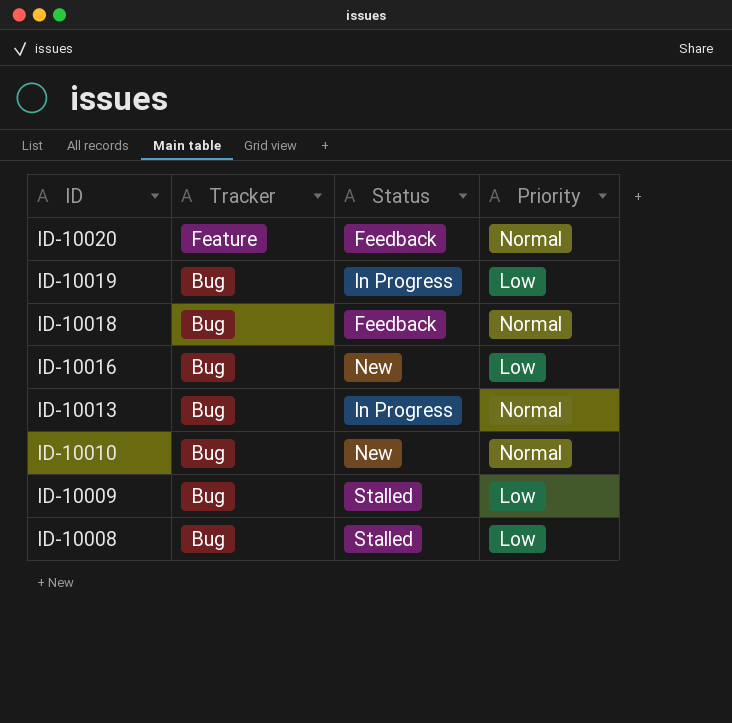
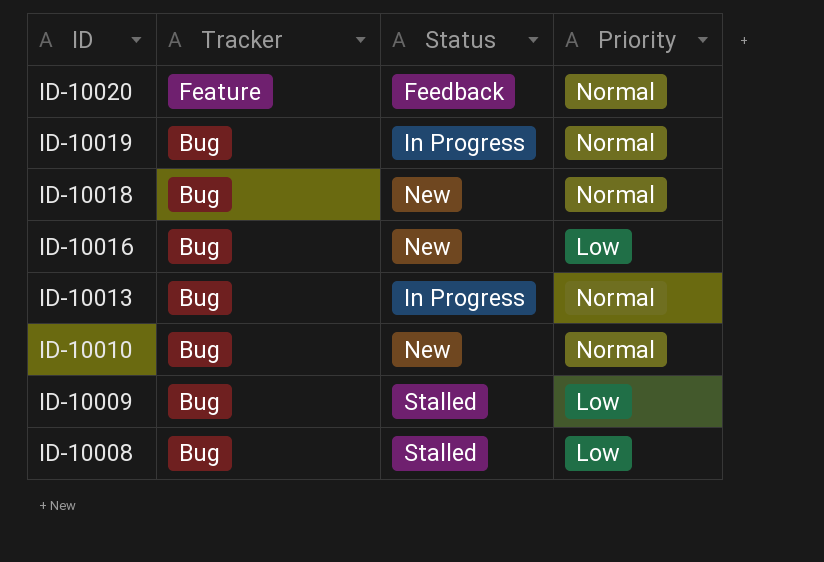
ID-10019 | Priority: Low -> Normal
ID-10018 | Status: Feedback -> New

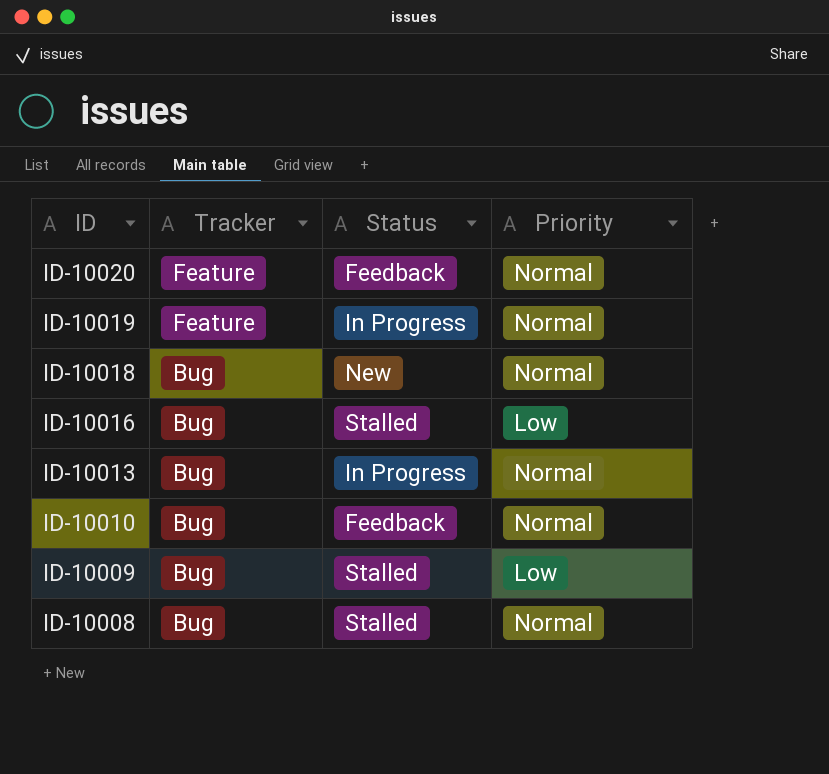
ID-10019 | Tracker: Bug -> Feature
ID-10016 | Status: New -> Stalled
ID-10010 | Status: New -> Feedback
ID-10008 | Priority: Low -> Normal

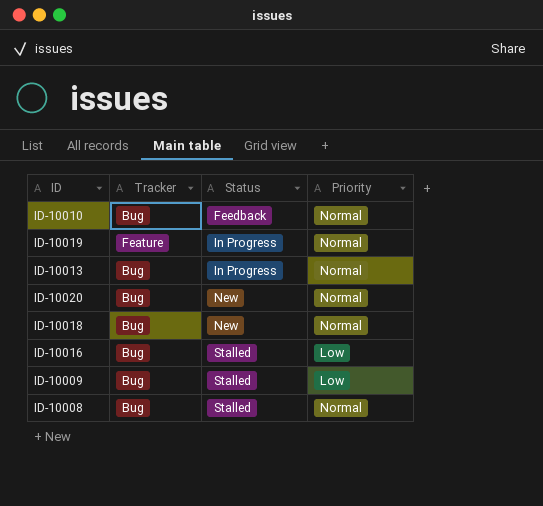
row order: ID descending -> Status ascending
ID-10020 | Tracker: Feature -> Bug
ID-10020 | Status: Feedback -> New

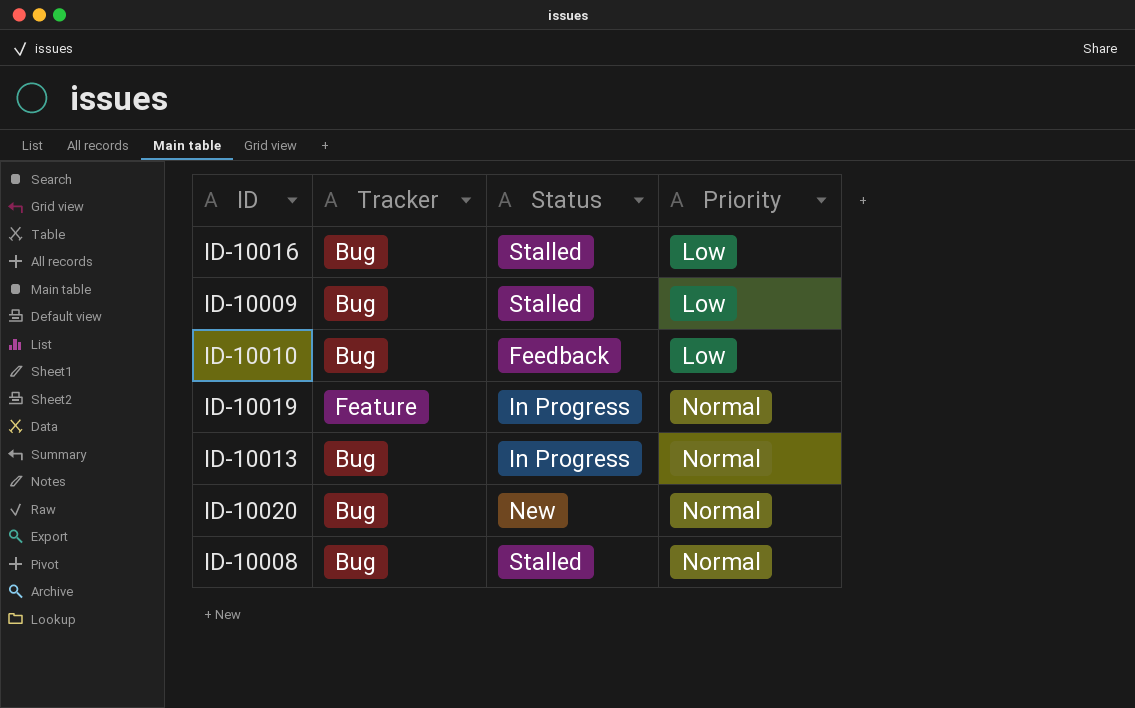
row order: Status ascending -> Priority ascending
row ID-10018: Bug | New | Normal -> none
ID-10010 | Priority: Normal -> Low

